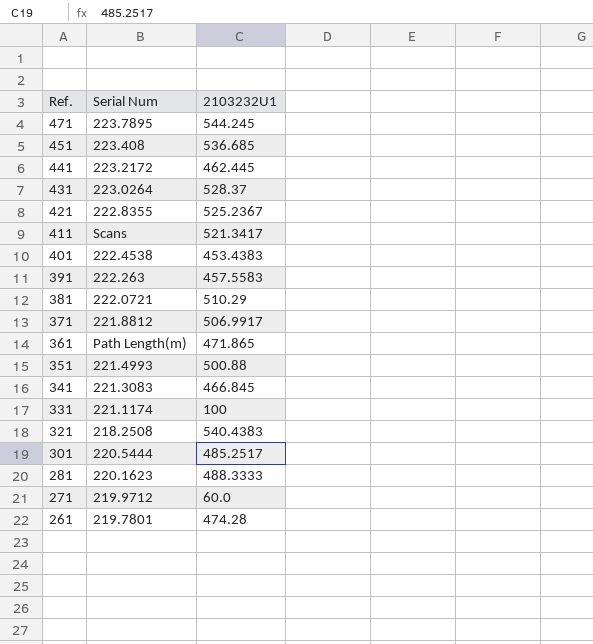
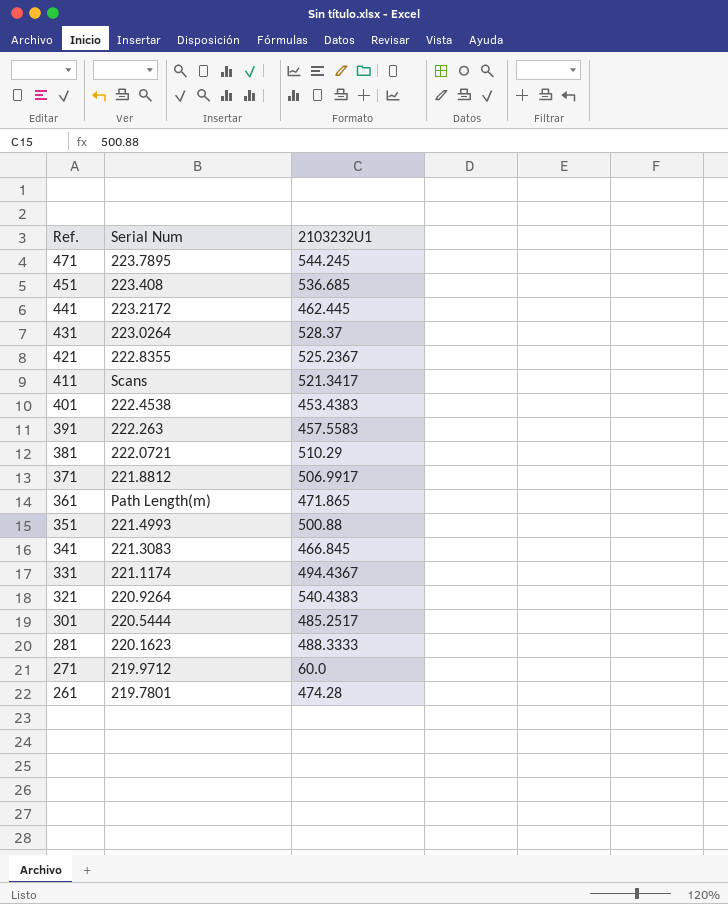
331 | 2103232U1: 100 -> 494.4367
321 | Serial Num: 218.2508 -> 220.9264

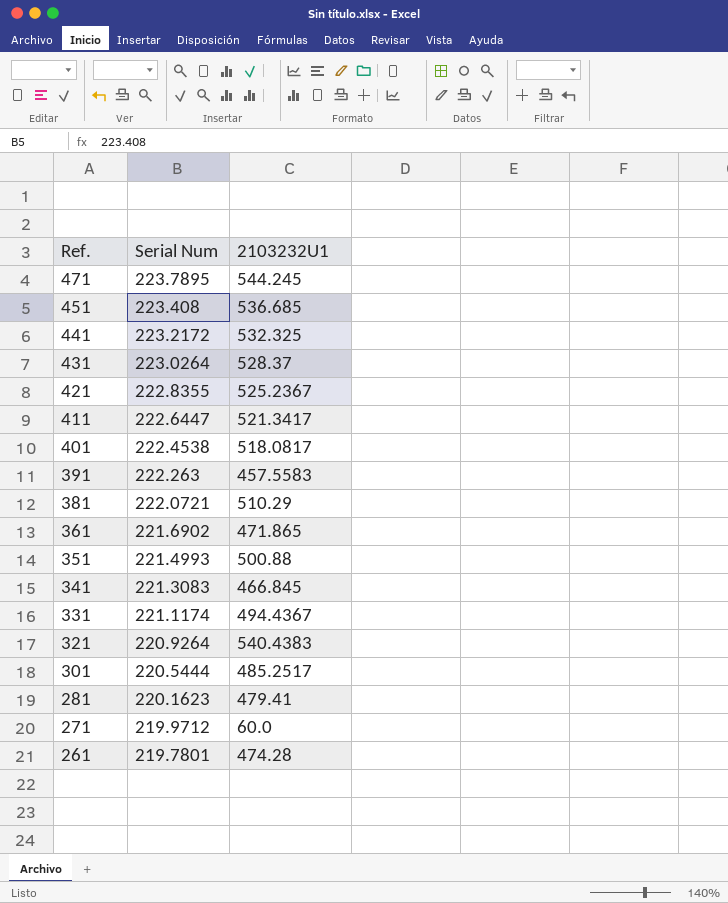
row 371: 221.8812 | 506.9917 -> none
441 | 2103232U1: 462.445 -> 532.325
411 | Serial Num: Scans -> 222.6447
401 | 2103232U1: 453.4383 -> 518.0817
361 | Serial Num: Path Length(m) -> 221.6902
281 | 2103232U1: 488.3333 -> 479.41

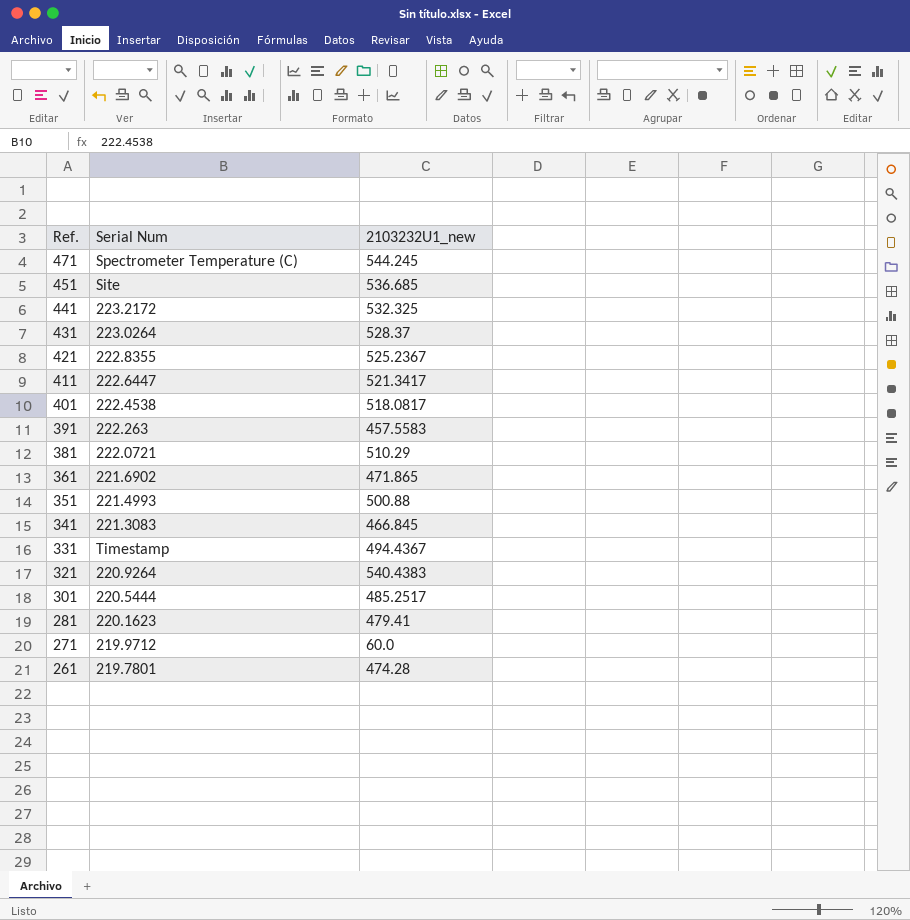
column name: 2103232U1 -> 2103232U1_new
471 | Serial Num: 223.7895 -> Spectrometer Temperature (C)
451 | Serial Num: 223.408 -> Site
331 | Serial Num: 221.1174 -> Timestamp

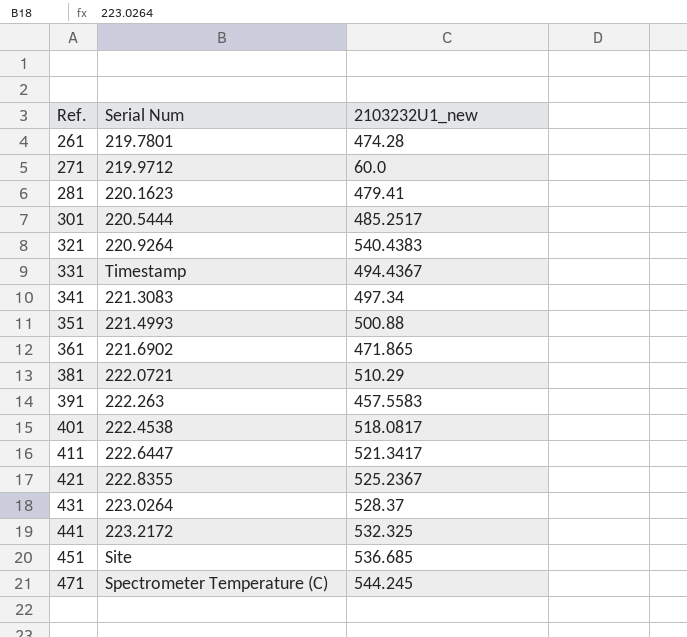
row order: Ref. descending -> Ref. ascending
341 | 2103232U1_new: 466.845 -> 497.34

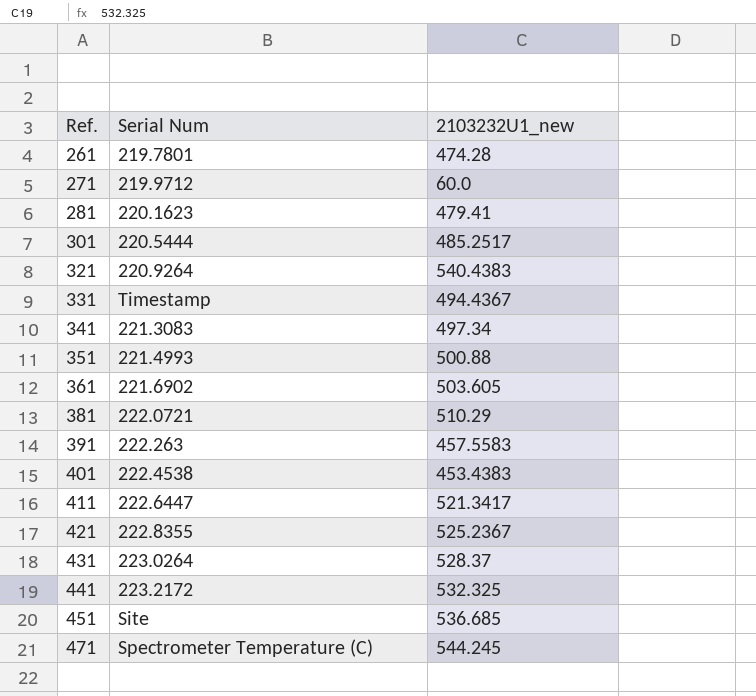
361 | 2103232U1_new: 471.865 -> 503.605
401 | 2103232U1_new: 518.0817 -> 453.4383

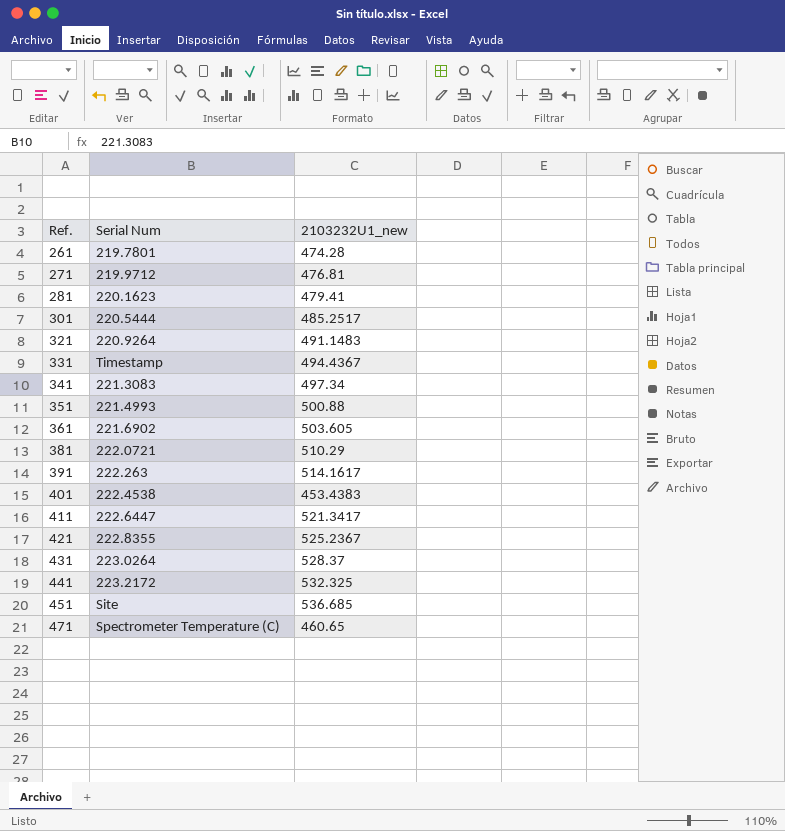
271 | 2103232U1_new: 60.0 -> 476.81
321 | 2103232U1_new: 540.4383 -> 491.1483
391 | 2103232U1_new: 457.5583 -> 514.1617
471 | 2103232U1_new: 544.245 -> 460.65

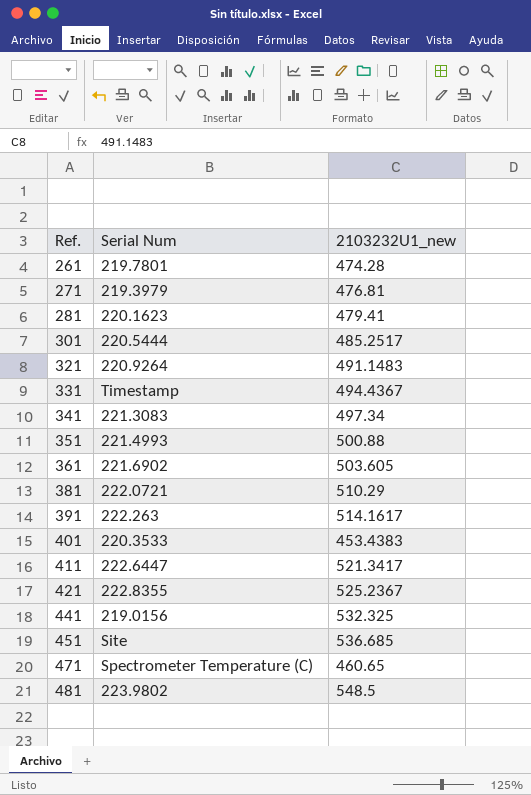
row 431: 223.0264 | 528.37 -> none
271 | Serial Num: 219.9712 -> 219.3979
401 | Serial Num: 222.4538 -> 220.3533
441 | Serial Num: 223.2172 -> 219.0156
row 481: none -> 223.9802 | 548.5

